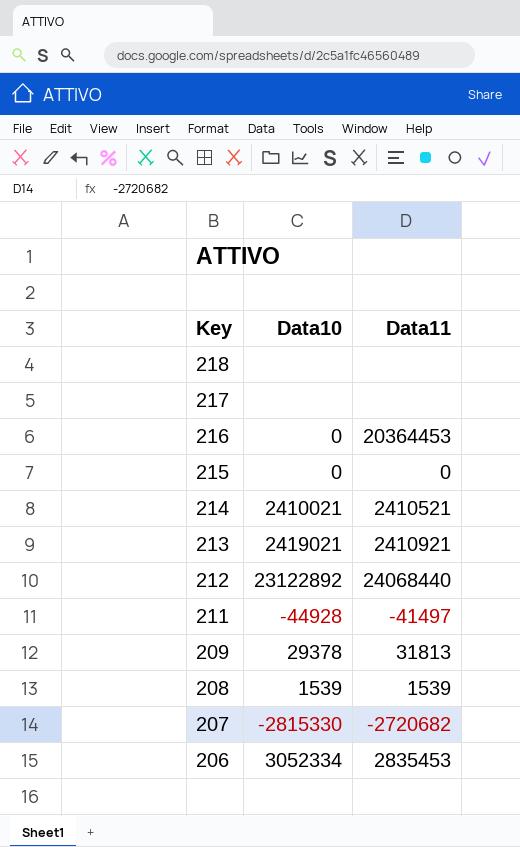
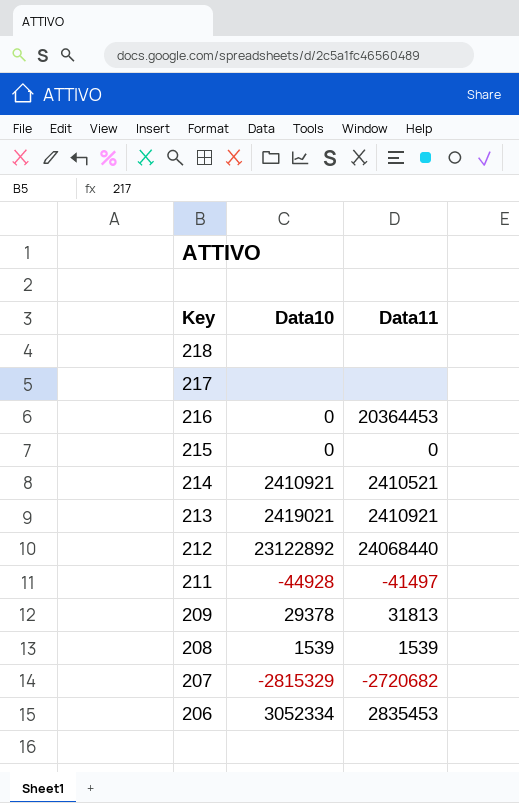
214 | Data10: 2410021 -> 2410921
207 | Data10: -2815330 -> -2815329

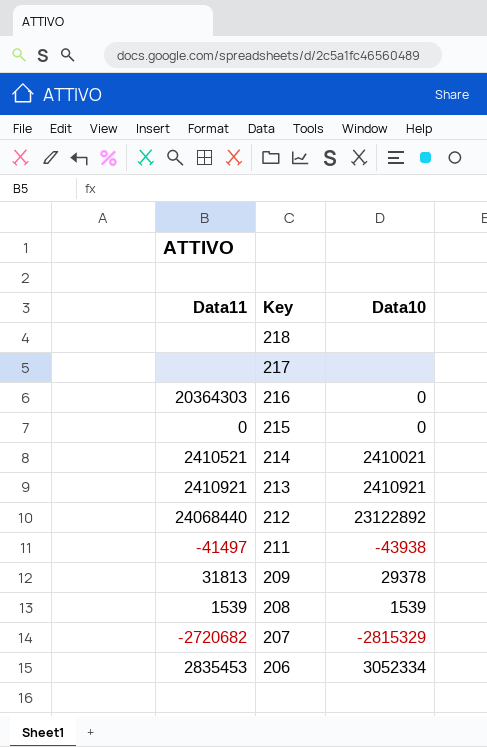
column Data11 | position: 3 -> 1
216 | Data11: 20364453 -> 20364303
214 | Data10: 2410921 -> 2410021
213 | Data10: 2419021 -> 2410921
211 | Data10: -44928 -> -43938

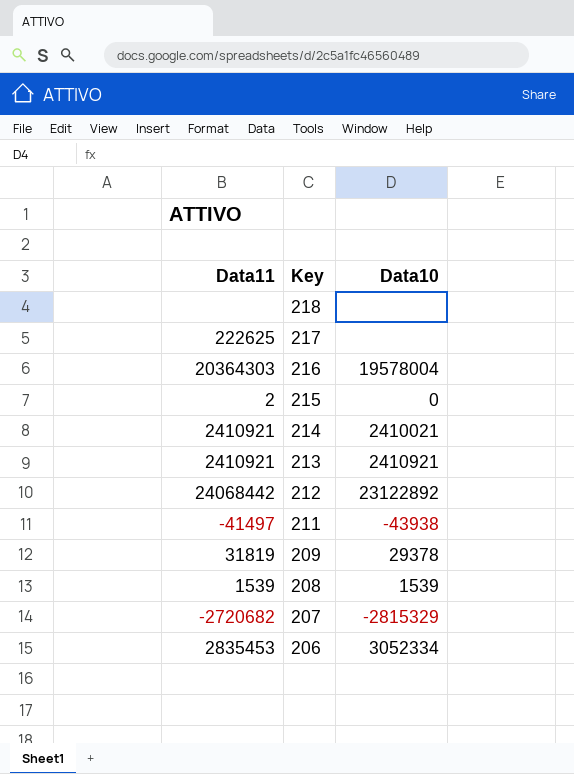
217 | Data11: none -> 222625
216 | Data10: 0 -> 19578004
215 | Data11: 0 -> 2
214 | Data11: 2410521 -> 2410921
212 | Data11: 24068440 -> 24068442
209 | Data11: 31813 -> 31819

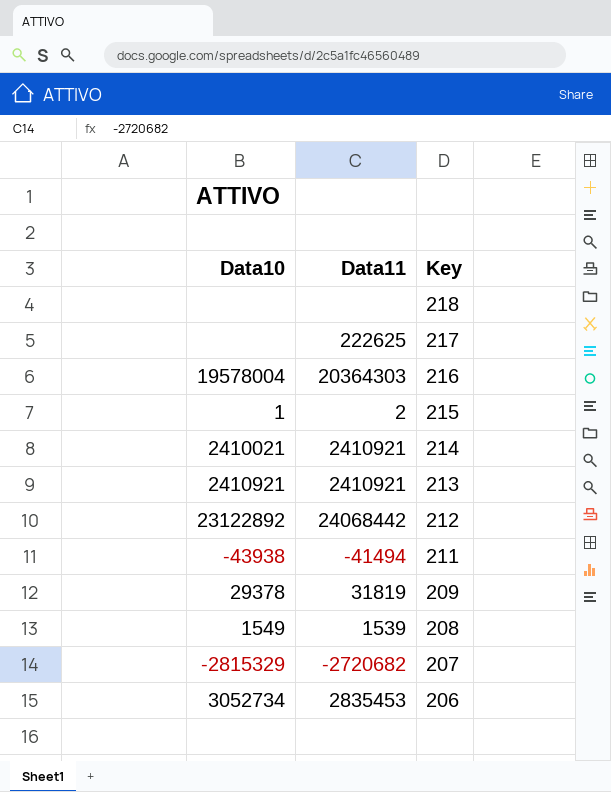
column Data10 | position: 3 -> 1
215 | Data10: 0 -> 1
211 | Data11: -41497 -> -41494
208 | Data10: 1539 -> 1549
206 | Data10: 3052334 -> 3052734

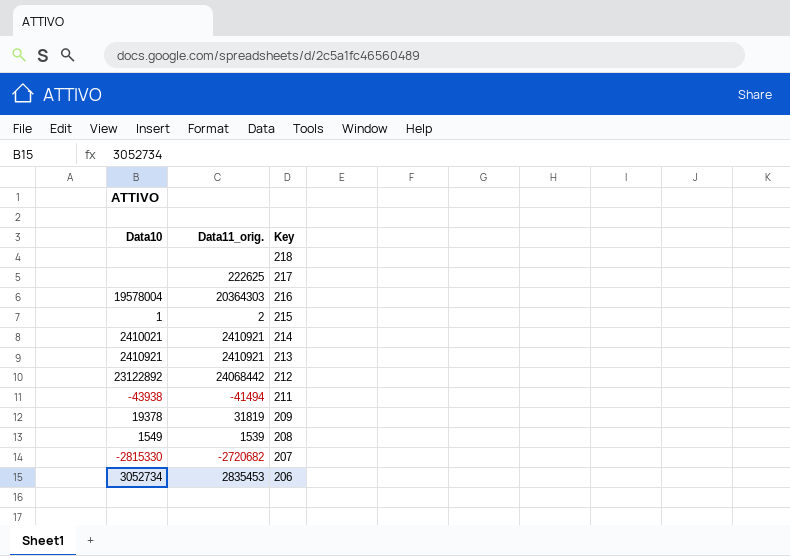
column name: Data11 -> Data11_orig.
209 | Data10: 29378 -> 19378
207 | Data10: -2815329 -> -2815330

